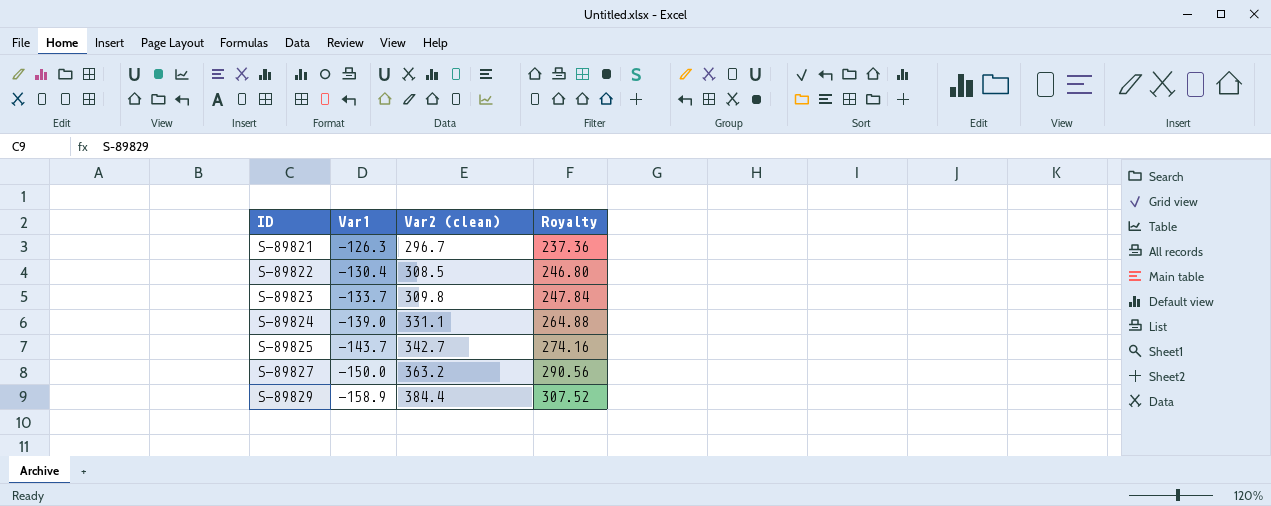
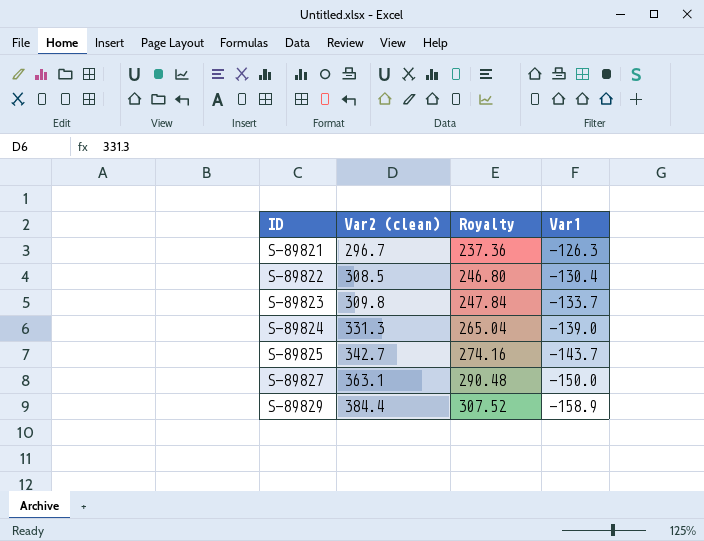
column Var1 | position: 2 -> 4
S-89824 | Var2 (clean): 331.1 -> 331.3
S-89824 | Royalty: 264.88 -> 265.04
S-89827 | Var2 (clean): 363.2 -> 363.1
S-89827 | Royalty: 290.56 -> 290.48

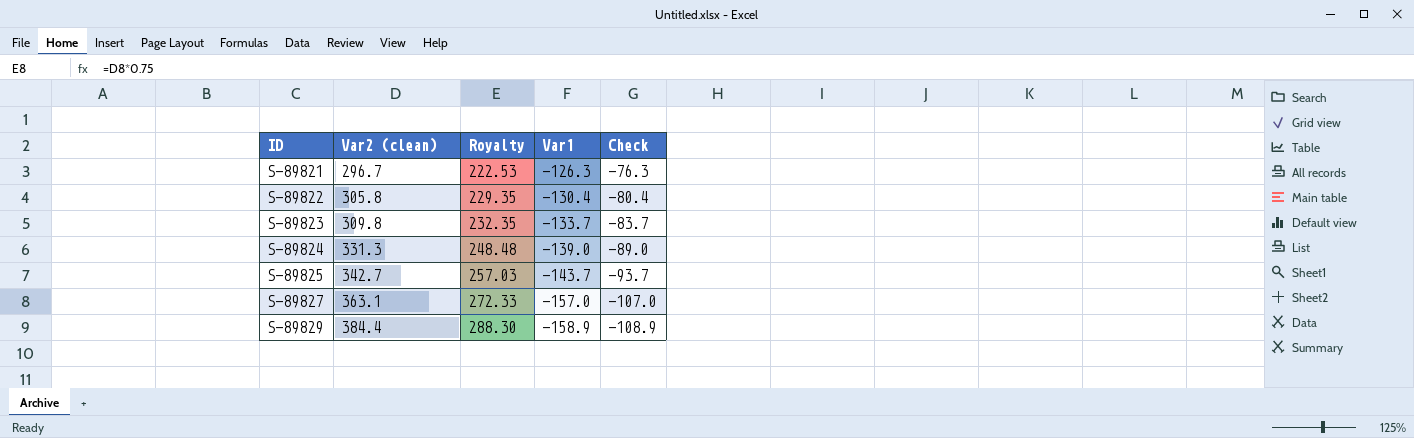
column Royalty | formula: [Var2 (clean)] * 0.8 -> [Var2 (clean)] * 0.75
column Check | formula: none -> [Var1] + 50
S-89822 | Var2 (clean): 308.5 -> 305.8
S-89827 | Var1: -150.0 -> -157.0

